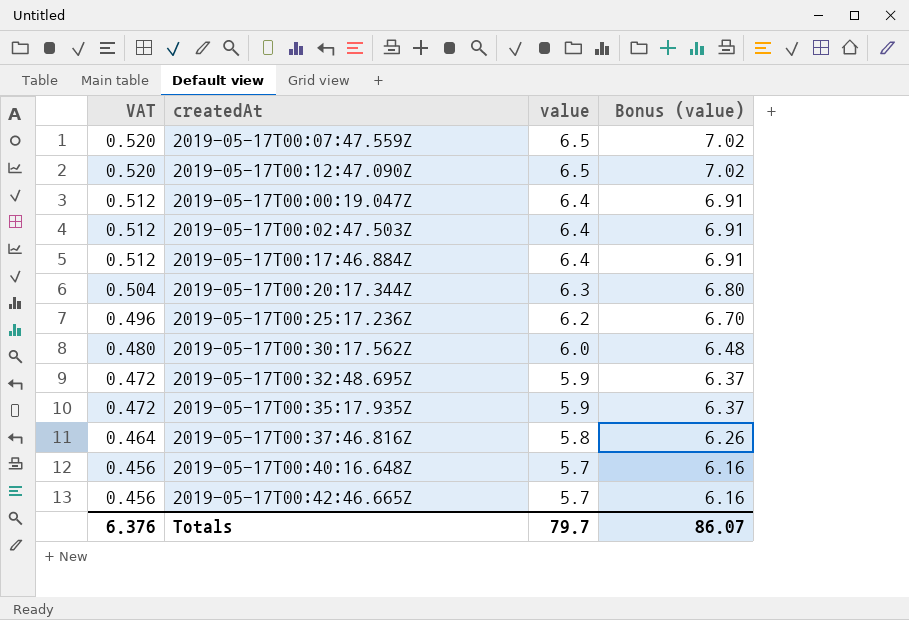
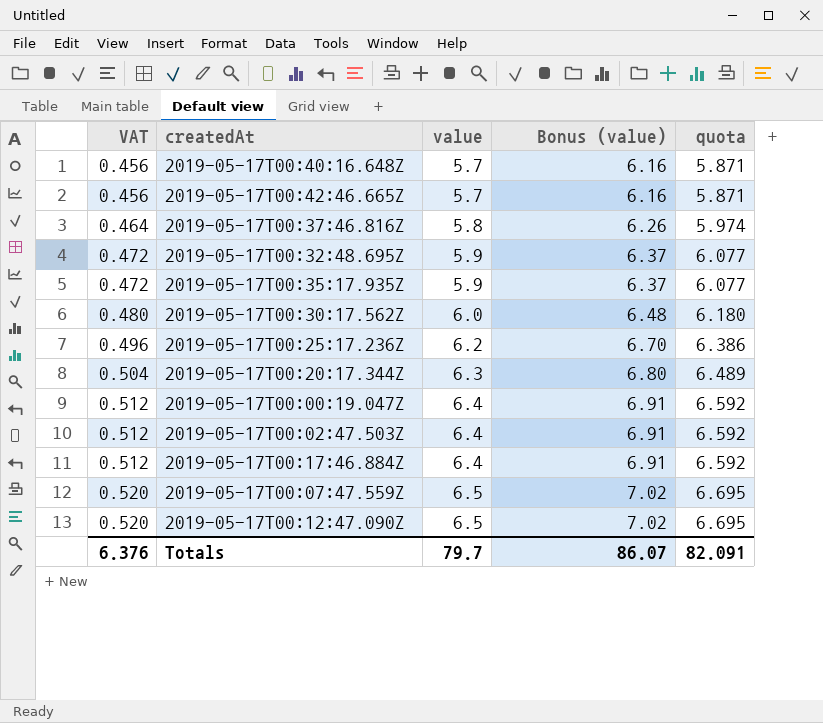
row order: VAT descending -> VAT ascending
column quota | formula: none -> [value] * 1.03

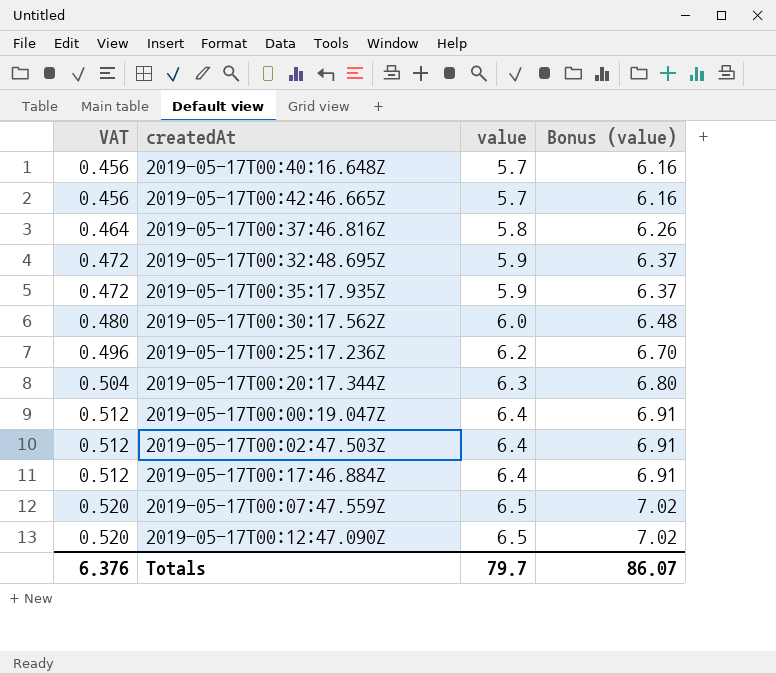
column quota | formula: [value] * 1.03 -> none

